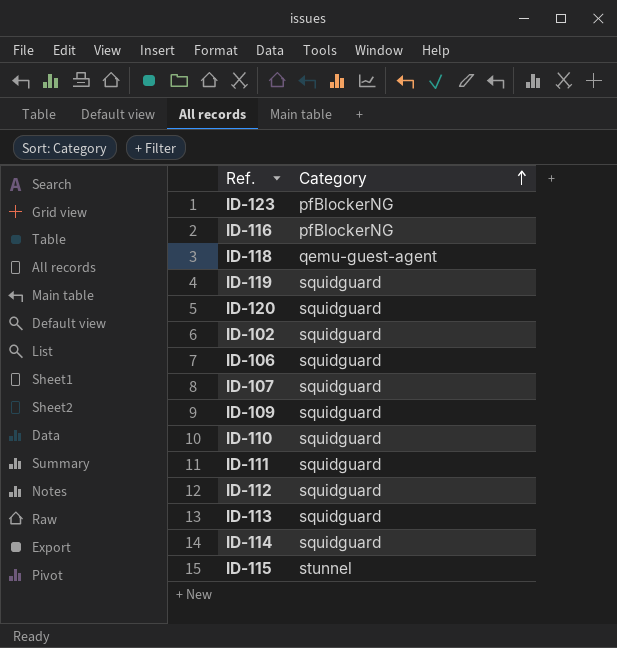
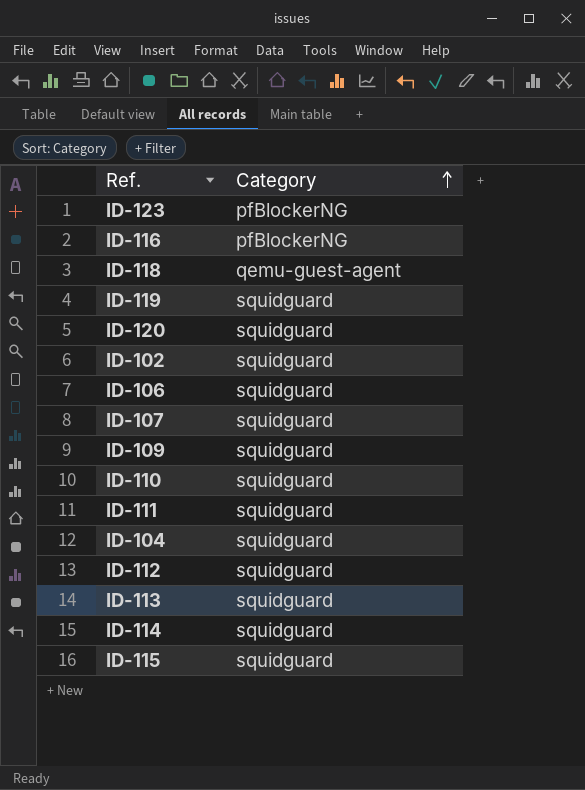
row ID-104: none -> squidguard
ID-115 | Category: stunnel -> squidguard

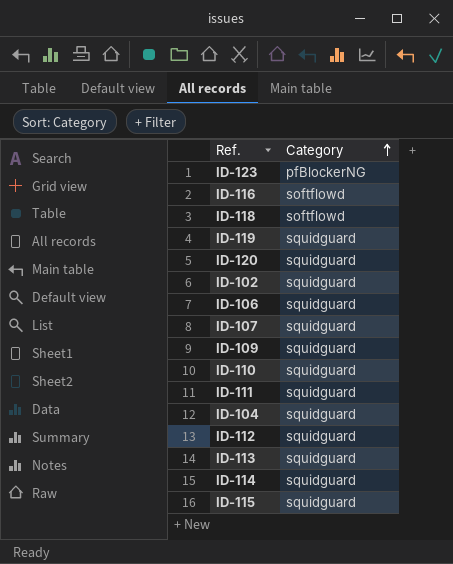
ID-116 | Category: pfBlockerNG -> softflowd
ID-118 | Category: qemu-guest-agent -> softflowd

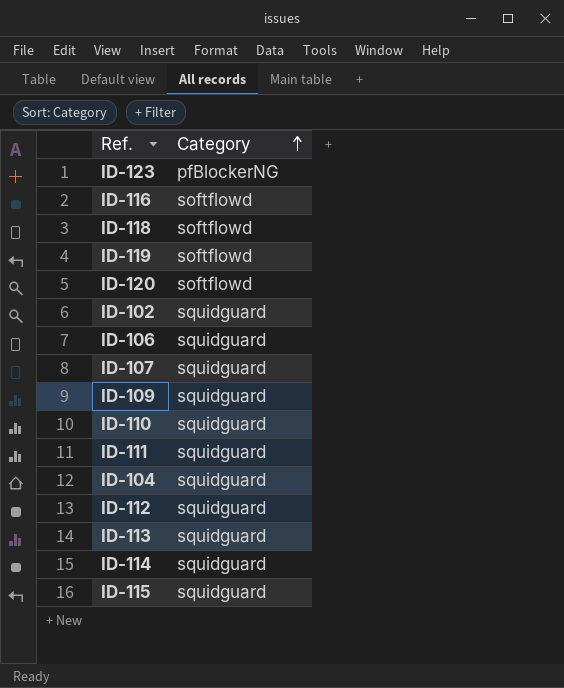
ID-119 | Category: squidguard -> softflowd
ID-120 | Category: squidguard -> softflowd

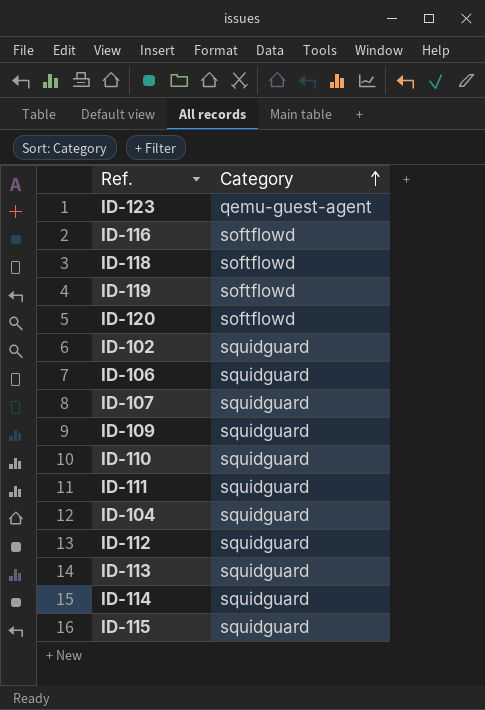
ID-123 | Category: pfBlockerNG -> qemu-guest-agent

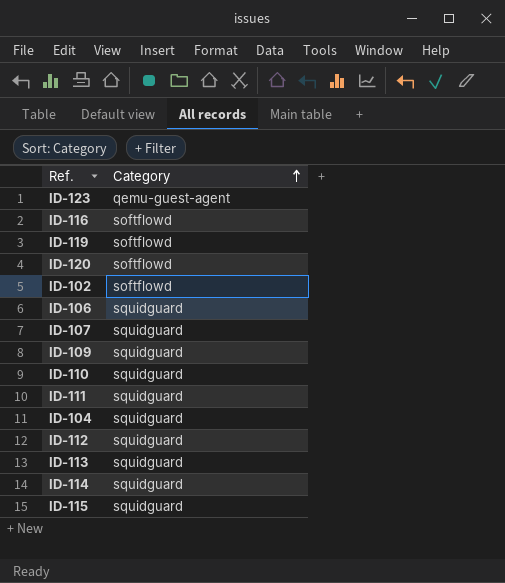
row ID-118: softflowd -> none
ID-102 | Category: squidguard -> softflowd

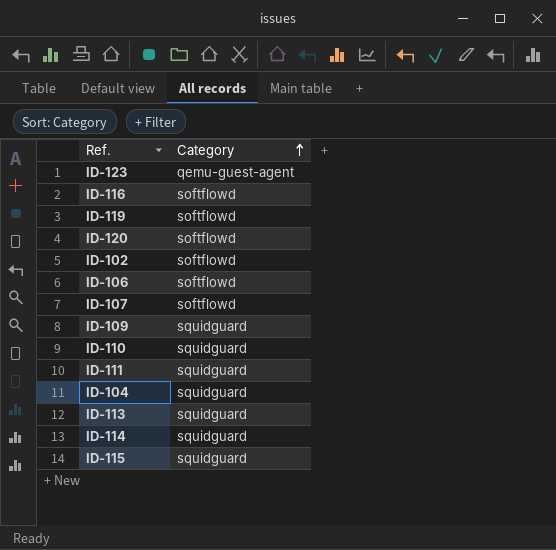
row ID-112: squidguard -> none
ID-106 | Category: squidguard -> softflowd
ID-107 | Category: squidguard -> softflowd

